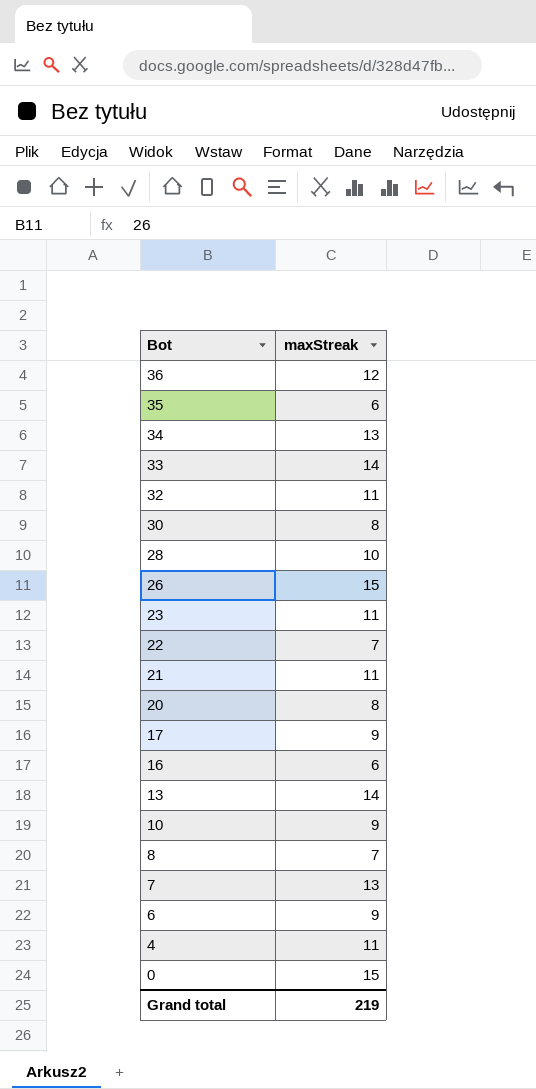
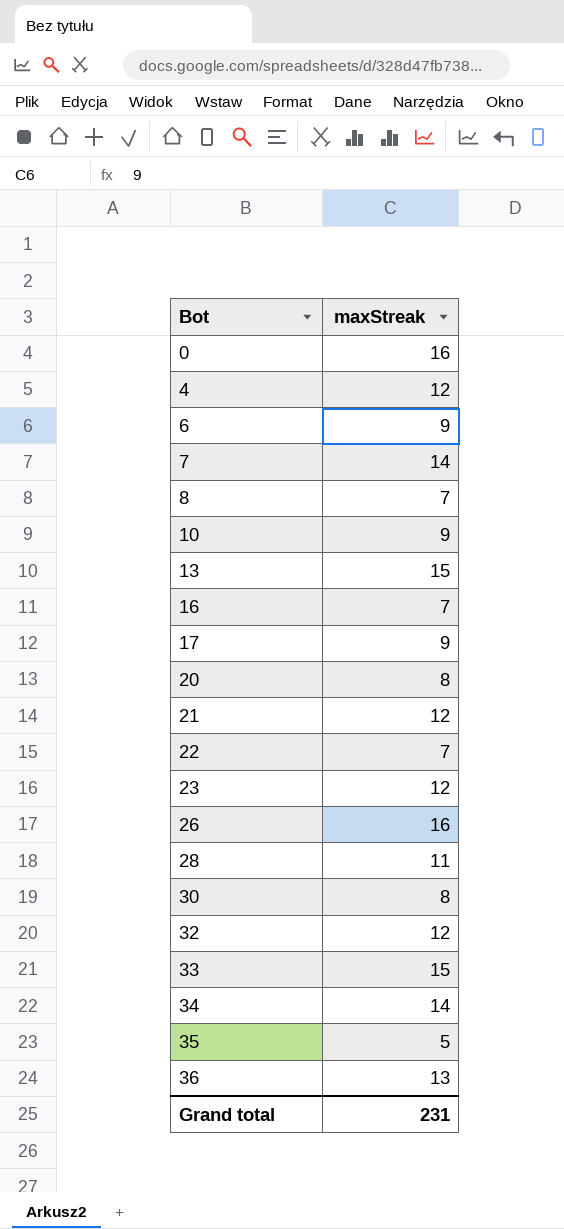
row order: Bot descending -> Bot ascending
0 | maxStreak: 15 -> 16
4 | maxStreak: 11 -> 12
7 | maxStreak: 13 -> 14
13 | maxStreak: 14 -> 15
16 | maxStreak: 6 -> 7
21 | maxStreak: 11 -> 12
23 | maxStreak: 11 -> 12
26 | maxStreak: 15 -> 16
28 | maxStreak: 10 -> 11
32 | maxStreak: 11 -> 12
33 | maxStreak: 14 -> 15
34 | maxStreak: 13 -> 14
35 | maxStreak: 6 -> 5
36 | maxStreak: 12 -> 13
Grand total | maxStreak: 219 -> 231

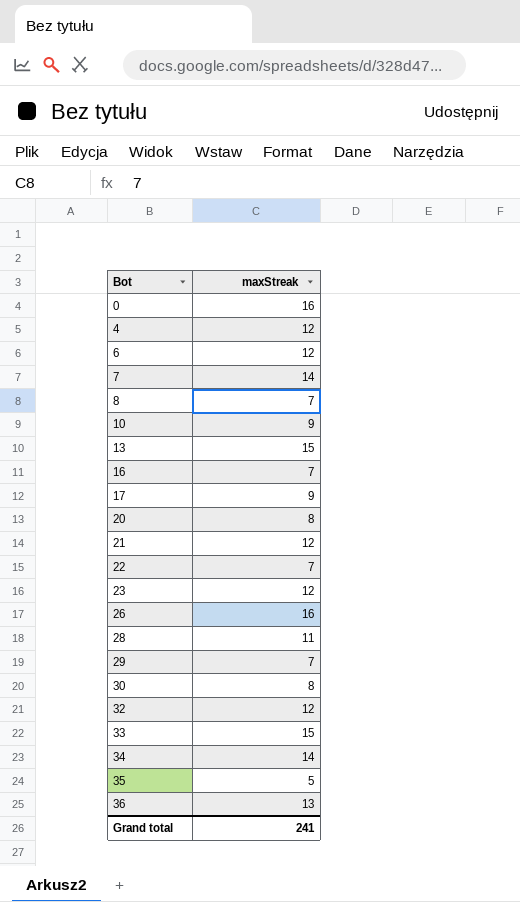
6 | maxStreak: 9 -> 12
row 29: none -> 7
Grand total | maxStreak: 231 -> 241

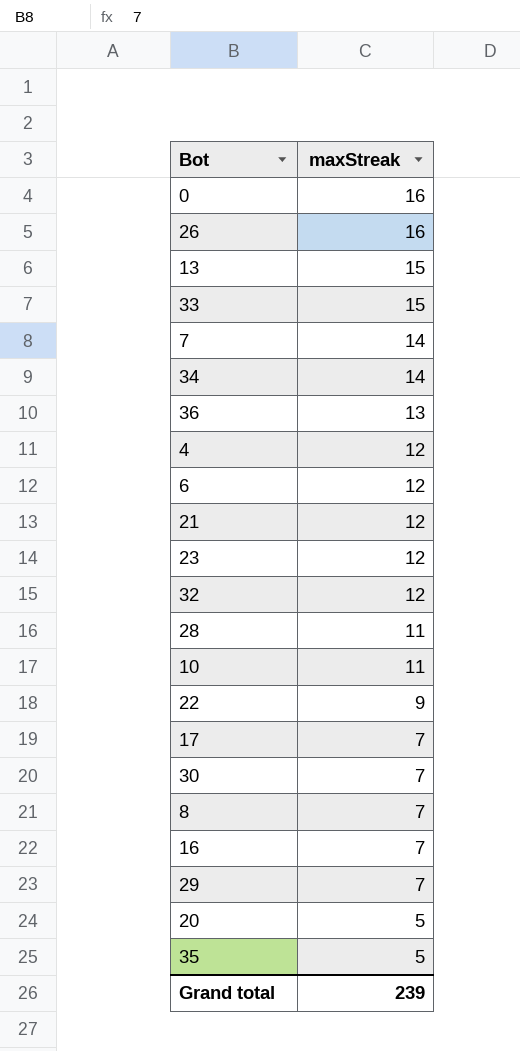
row order: Bot ascending -> maxStreak descending
10 | maxStreak: 9 -> 11
22 | maxStreak: 7 -> 9
17 | maxStreak: 9 -> 7
30 | maxStreak: 8 -> 7
20 | maxStreak: 8 -> 5
Grand total | maxStreak: 241 -> 239

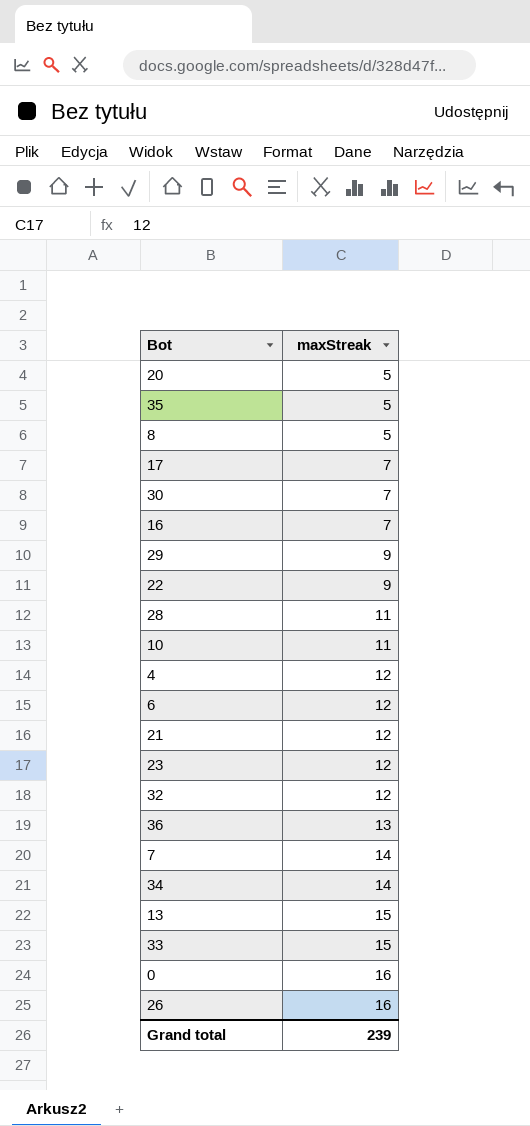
row order: maxStreak descending -> maxStreak ascending
8 | maxStreak: 7 -> 5
29 | maxStreak: 7 -> 9

